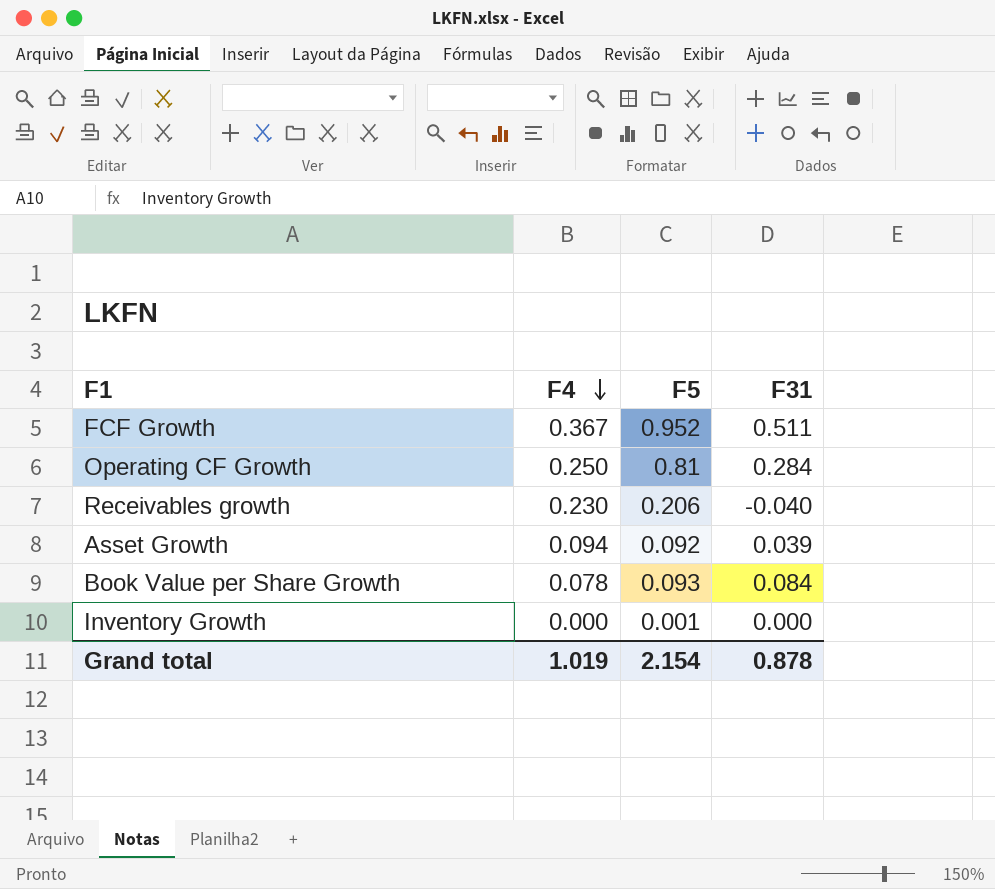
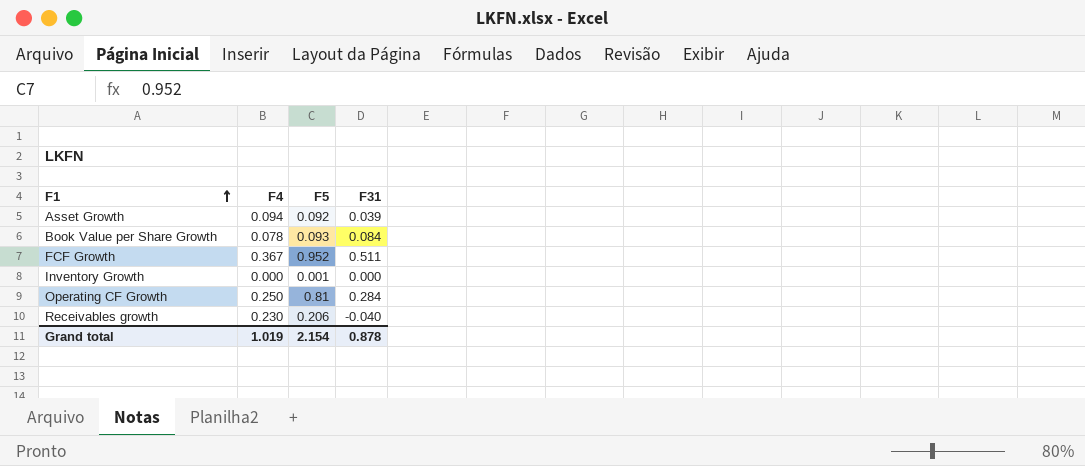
row order: F4 descending -> F1 ascending

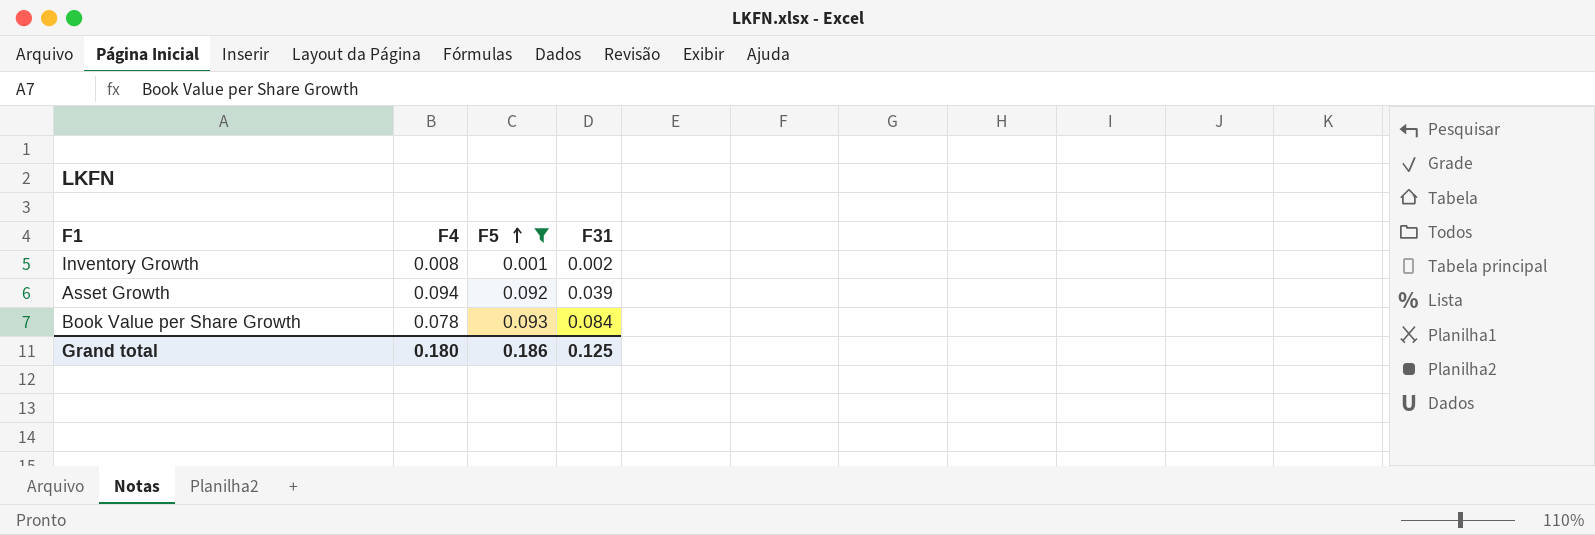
filter: none -> F5 <= 0.093
row order: F1 ascending -> F5 ascending
Inventory Growth | F4: 0.000 -> 0.008
Inventory Growth | F31: 0.000 -> 0.002
Grand total | F4: 1.019 -> 0.180
Grand total | F5: 2.154 -> 0.186
Grand total | F31: 0.878 -> 0.125

